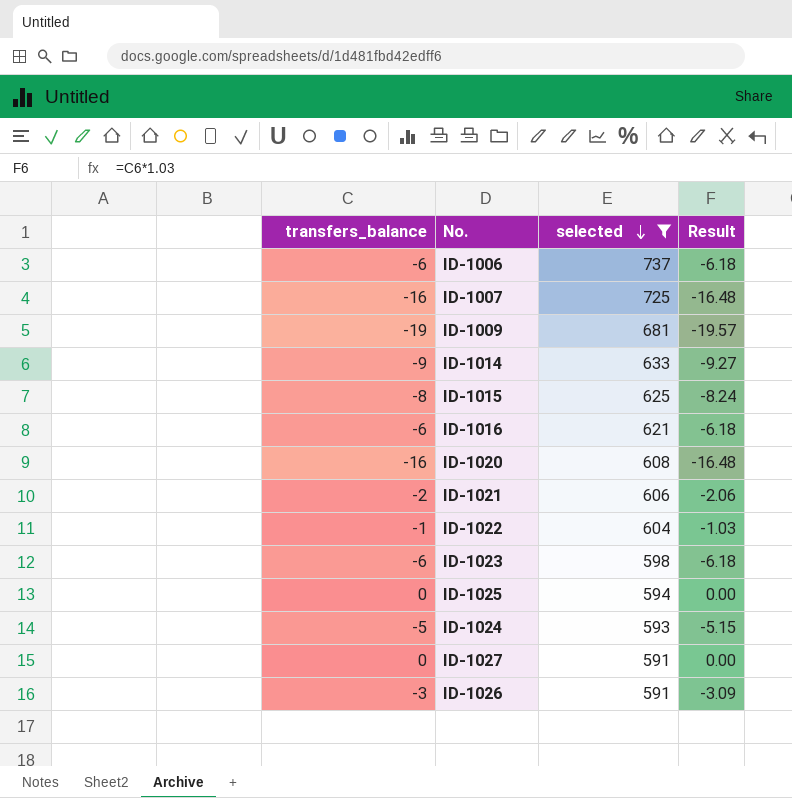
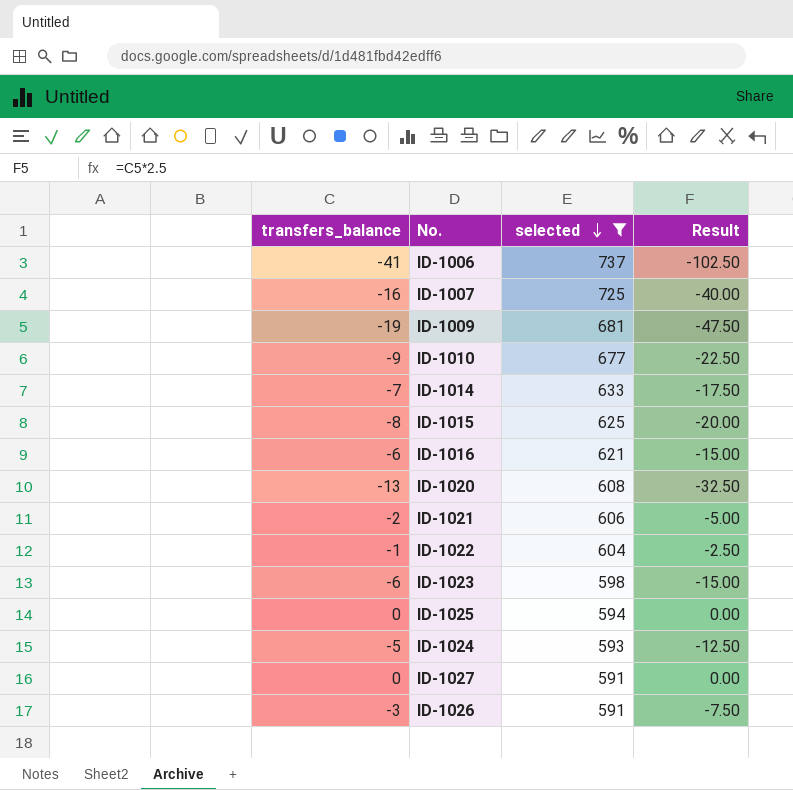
column Result | formula: [transfers_balance] * 1.03 -> [transfers_balance] * 2.5
ID-1006 | transfers_balance: -6 -> -41
row ID-1010: none -> -9 | 677 | -22.50
ID-1014 | transfers_balance: -9 -> -7
ID-1020 | transfers_balance: -16 -> -13

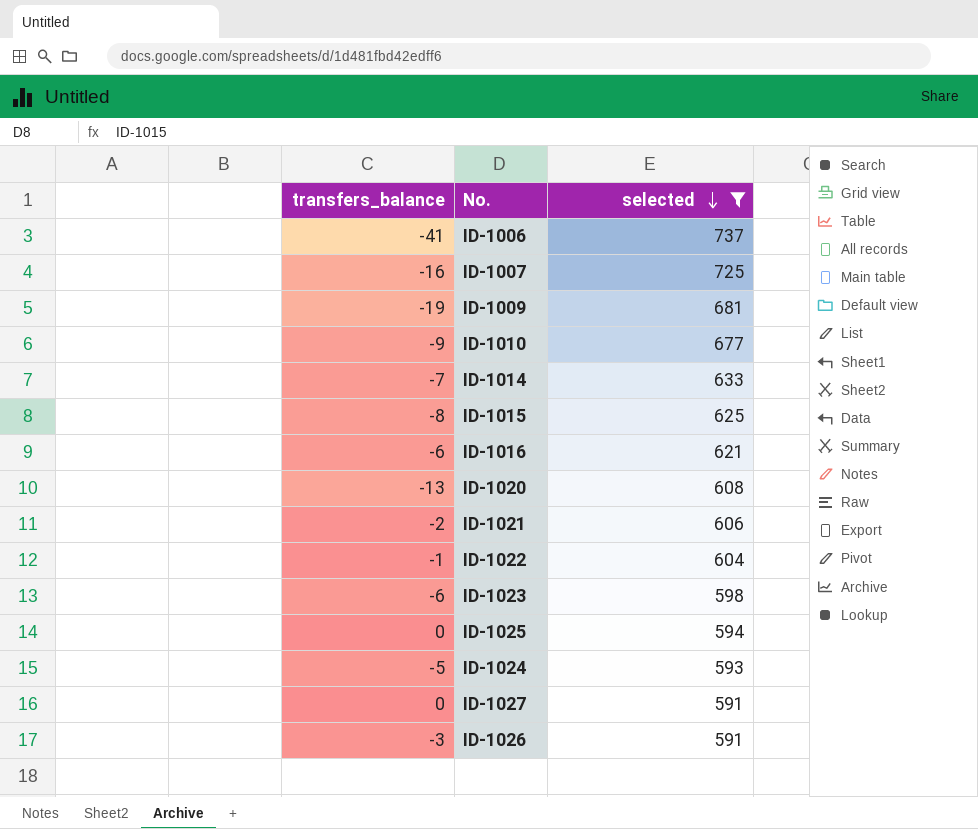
column Result | formula: [transfers_balance] * 2.5 -> none

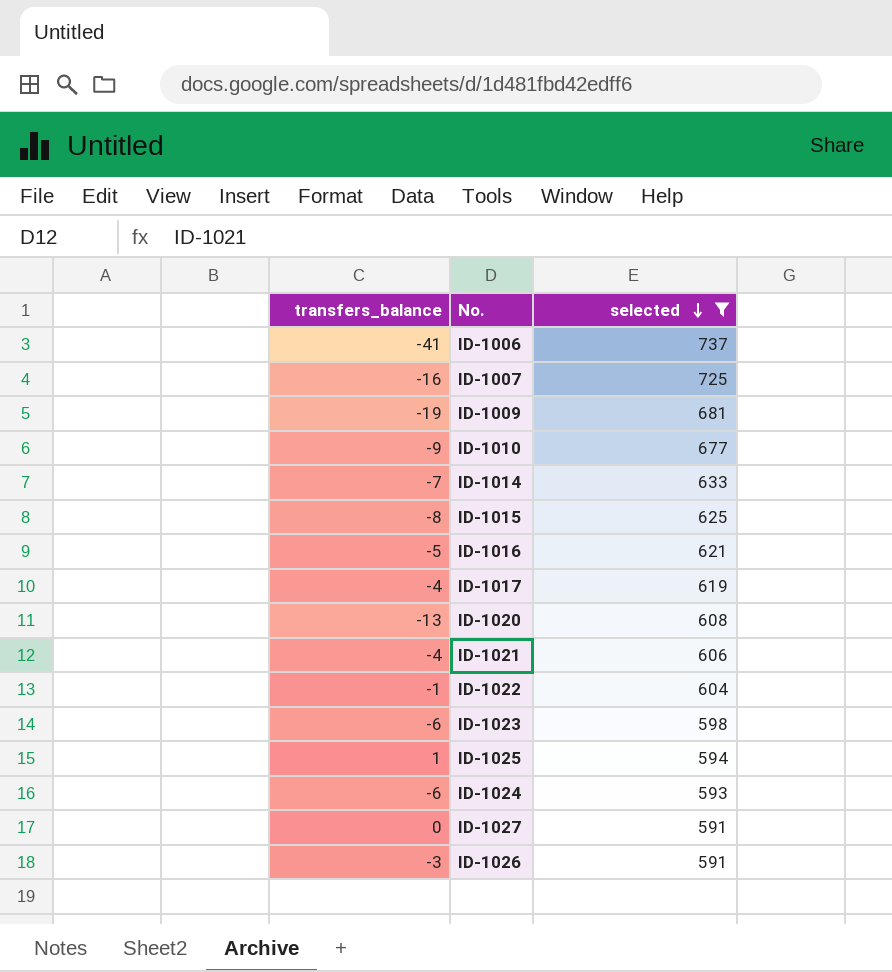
ID-1016 | transfers_balance: -6 -> -5
row ID-1017: none -> -4 | 619
ID-1021 | transfers_balance: -2 -> -4
ID-1025 | transfers_balance: 0 -> 1
ID-1024 | transfers_balance: -5 -> -6

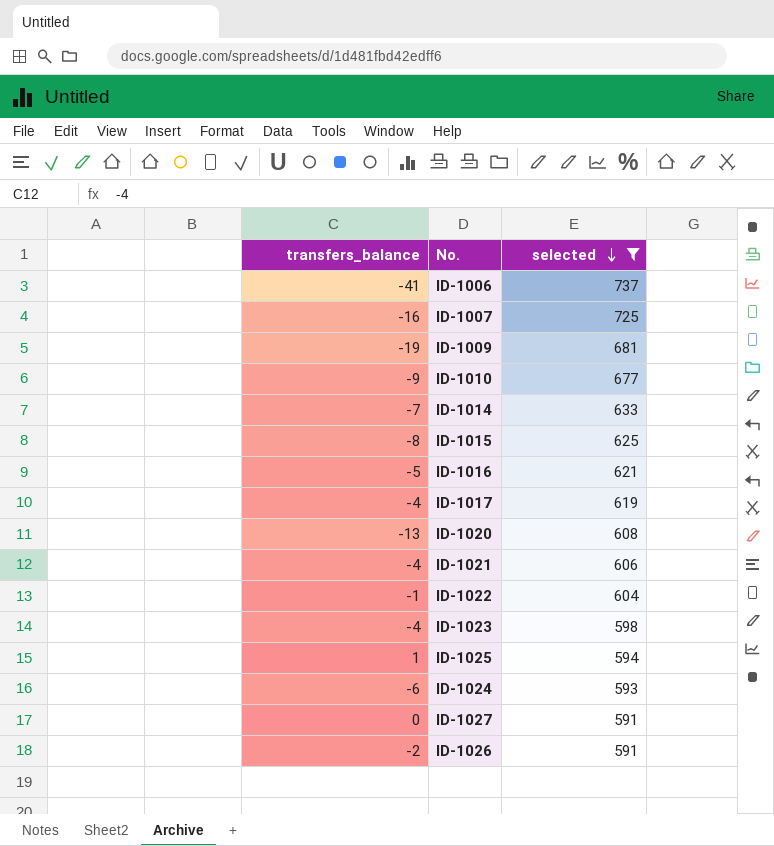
ID-1023 | transfers_balance: -6 -> -4
ID-1026 | transfers_balance: -3 -> -2

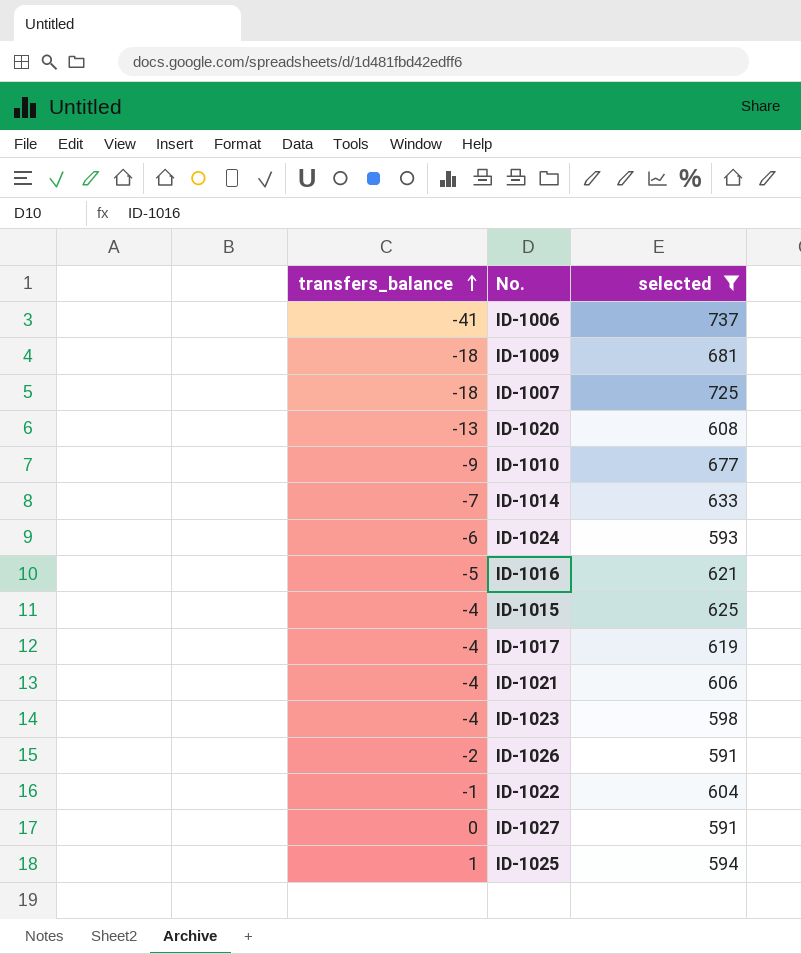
row order: selected descending -> transfers_balance ascending
ID-1009 | transfers_balance: -19 -> -18
ID-1007 | transfers_balance: -16 -> -18
ID-1015 | transfers_balance: -8 -> -4

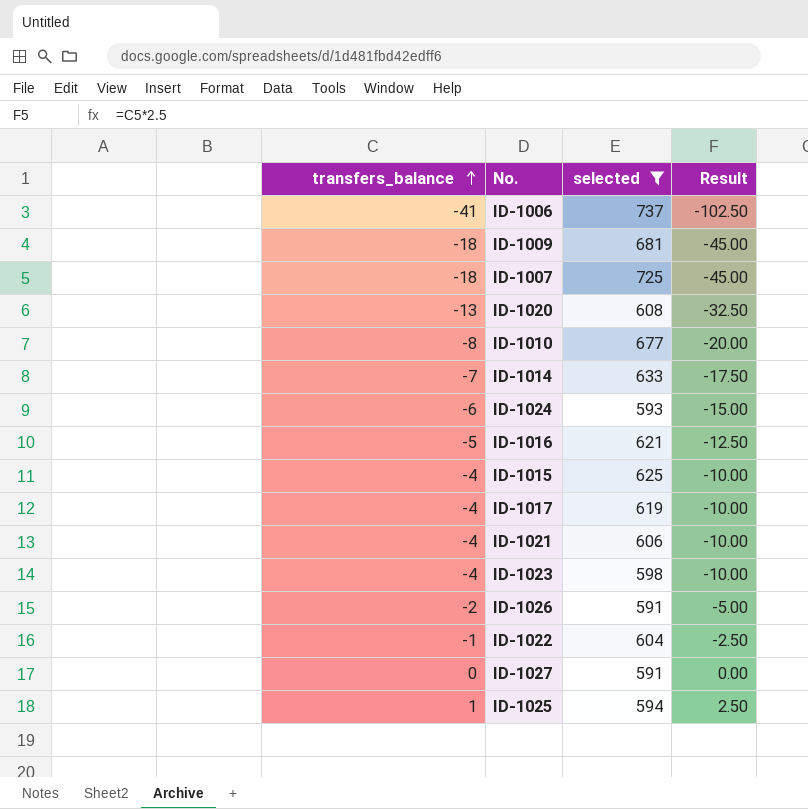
column Result | formula: none -> [transfers_balance] * 2.5
ID-1010 | transfers_balance: -9 -> -8

